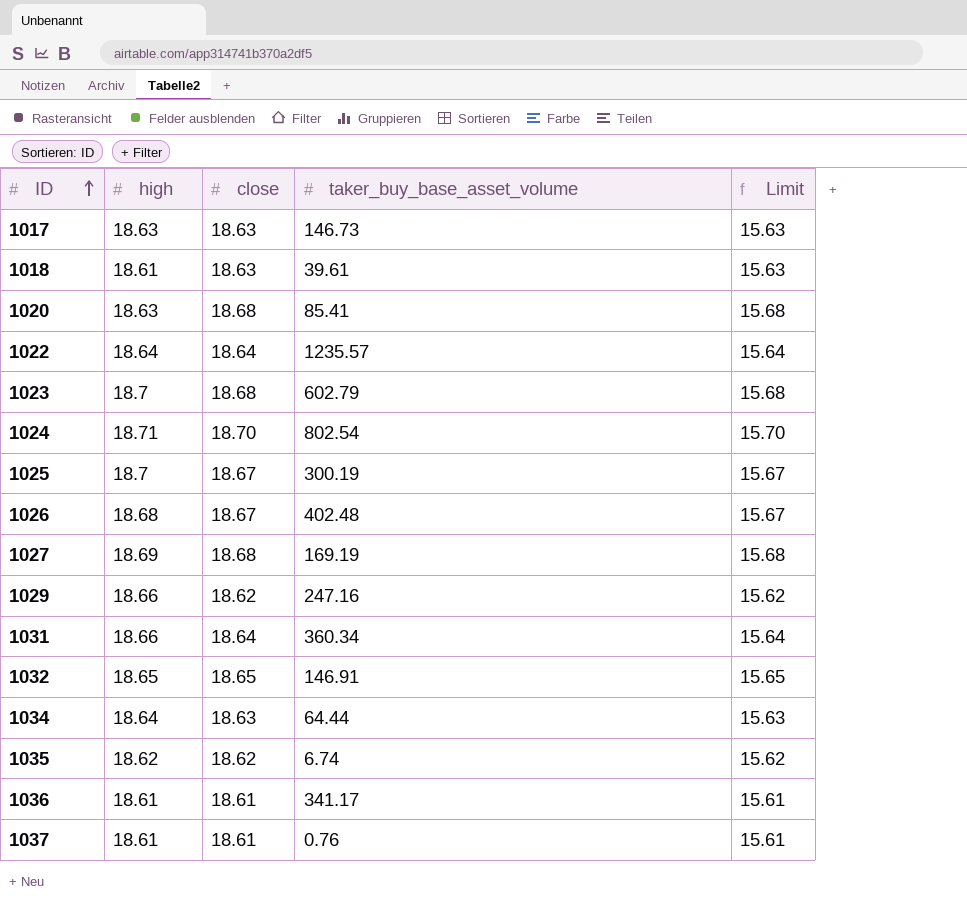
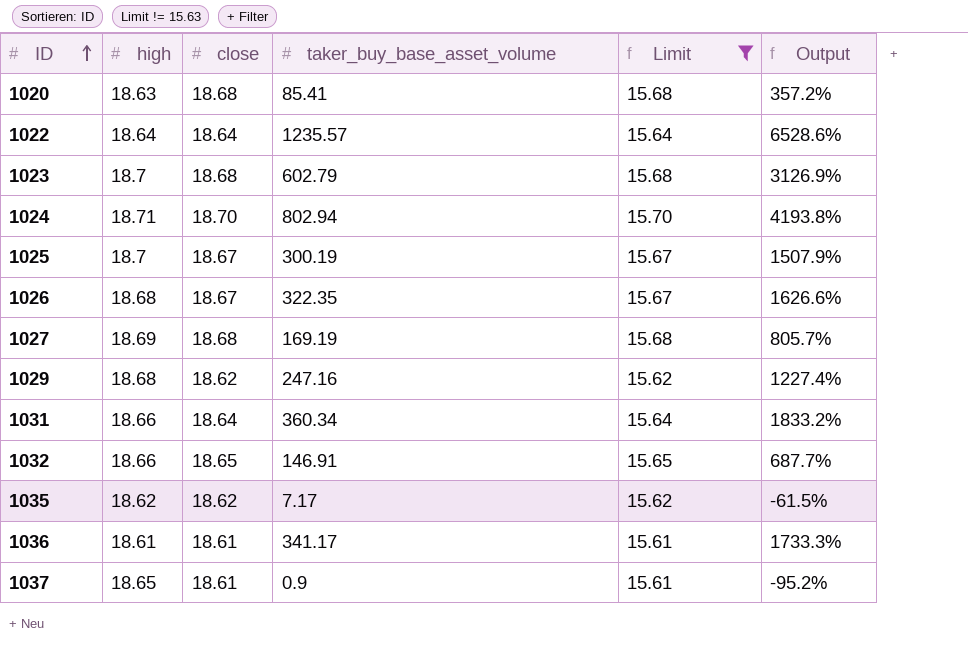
filter: none -> Limit != 15.63
column Output | formula: none -> ([taker_buy_base_asset_volume] - [close]) / [close]
1024 | taker_buy_base_asset_volume: 802.54 -> 802.94
1026 | taker_buy_base_asset_volume: 402.48 -> 322.35
1029 | high: 18.66 -> 18.68
1032 | high: 18.65 -> 18.66
1035 | taker_buy_base_asset_volume: 6.74 -> 7.17
1037 | high: 18.61 -> 18.65
1037 | taker_buy_base_asset_volume: 0.76 -> 0.9

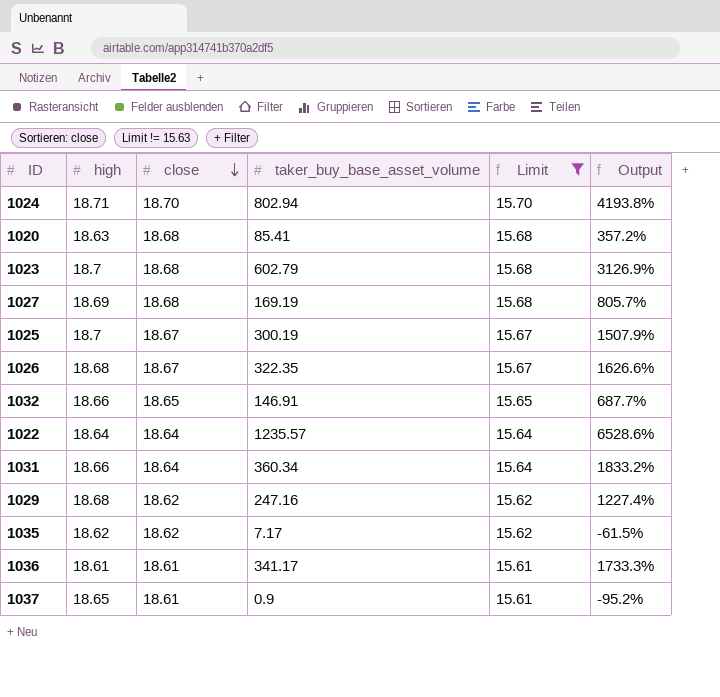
row order: ID ascending -> close descending

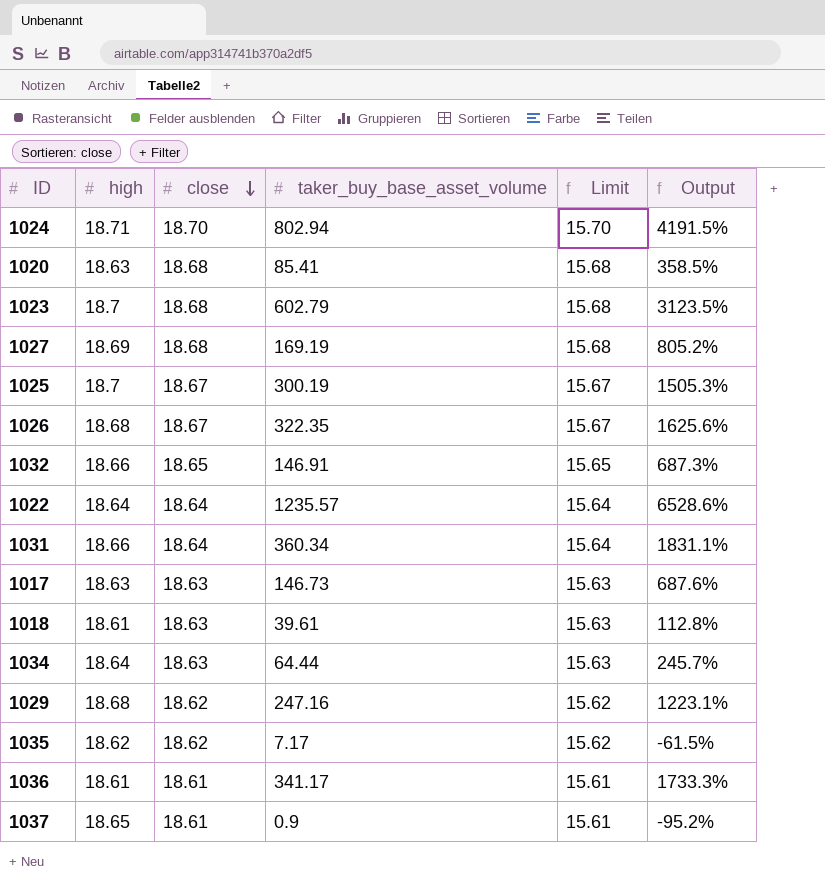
filter: Limit != 15.63 -> none
column Output | formula: ([taker_buy_base_asset_volume] - [close]) / [close] -> ([taker_buy_base_asset_volume] - [high]) / [high]

